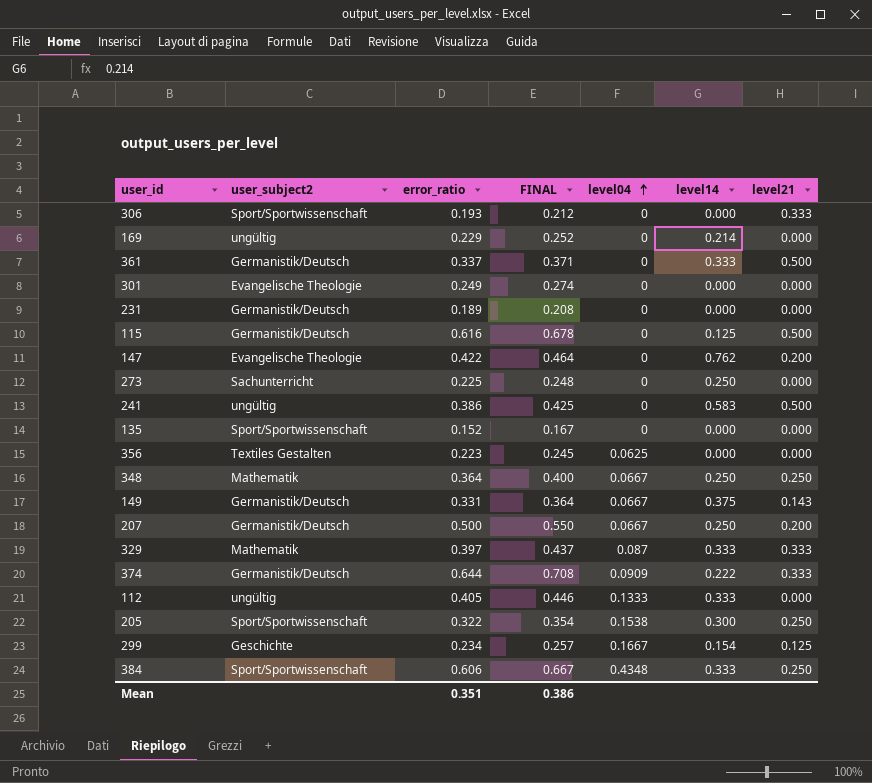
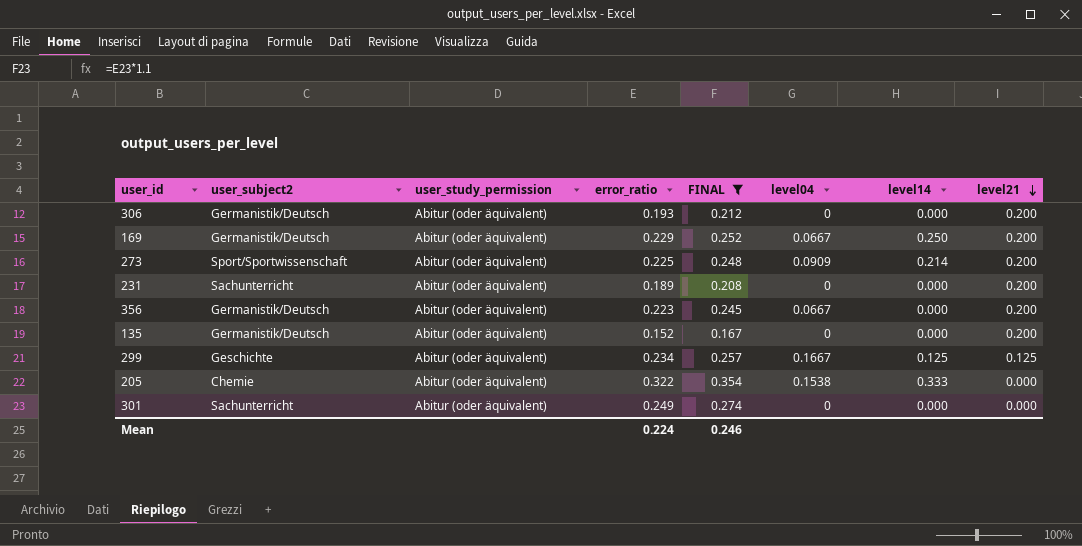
filter: none -> FINAL <= 0.354
row order: level04 ascending -> level21 descending
column user_study_permission | position: none -> 3
306 | user_subject2: Sport/Sportwissenschaft -> Germanistik/Deutsch
306 | level21: 0.333 -> 0.200
169 | user_subject2: ungültig -> Germanistik/Deutsch
169 | level04: 0 -> 0.0667
169 | level14: 0.214 -> 0.250
169 | level21: 0.000 -> 0.200
273 | user_subject2: Sachunterricht -> Sport/Sportwissenschaft
273 | level04: 0 -> 0.0909
273 | level14: 0.250 -> 0.214
273 | level21: 0.000 -> 0.200
231 | user_subject2: Germanistik/Deutsch -> Sachunterricht
231 | level21: 0.000 -> 0.200
356 | user_subject2: Textiles Gestalten -> Germanistik/Deutsch
356 | level04: 0.0625 -> 0.0667
356 | level21: 0.000 -> 0.200
135 | user_subject2: Sport/Sportwissenschaft -> Germanistik/Deutsch
135 | level21: 0.000 -> 0.200
299 | level14: 0.154 -> 0.125
205 | user_subject2: Sport/Sportwissenschaft -> Chemie
205 | level14: 0.300 -> 0.333
205 | level21: 0.250 -> 0.000
301 | user_subject2: Evangelische Theologie -> Sachunterricht
Mean | error_ratio: 0.351 -> 0.224
Mean | FINAL: 0.386 -> 0.246

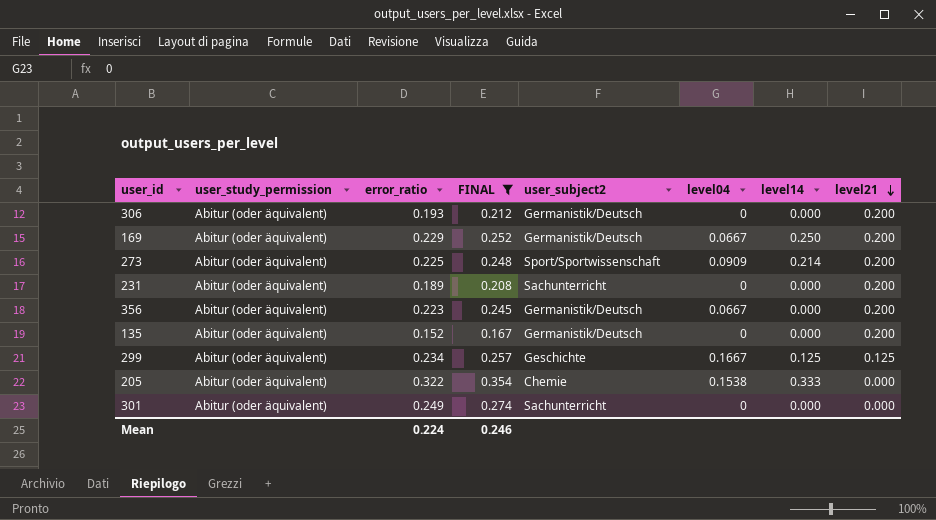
column user_subject2 | position: 2 -> 5

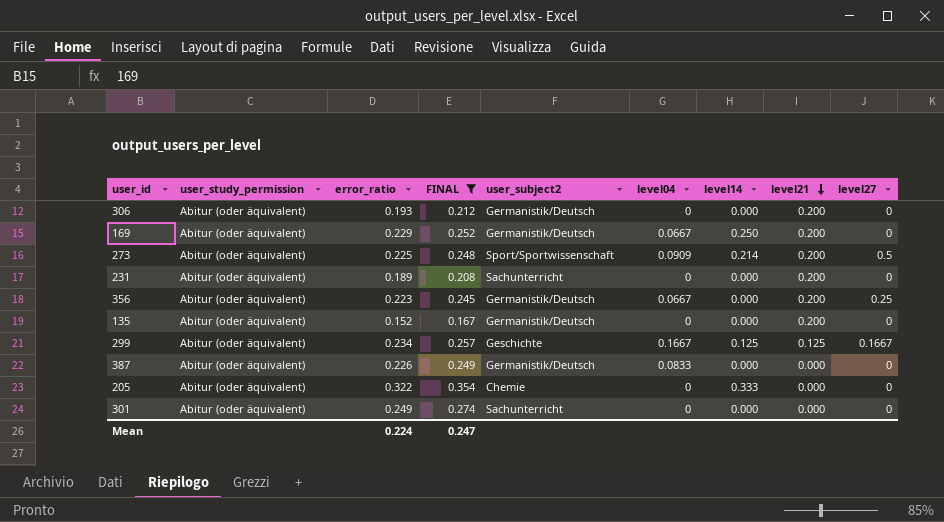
column level27 | position: none -> 9
row 387: none -> Abitur (oder äquivalent) | 0.226 | 0.249 | Germanistik/Deutsch | 0.0833 | 0.000 | 0.000 | 0
205 | level04: 0.1538 -> 0
Mean | FINAL: 0.246 -> 0.247

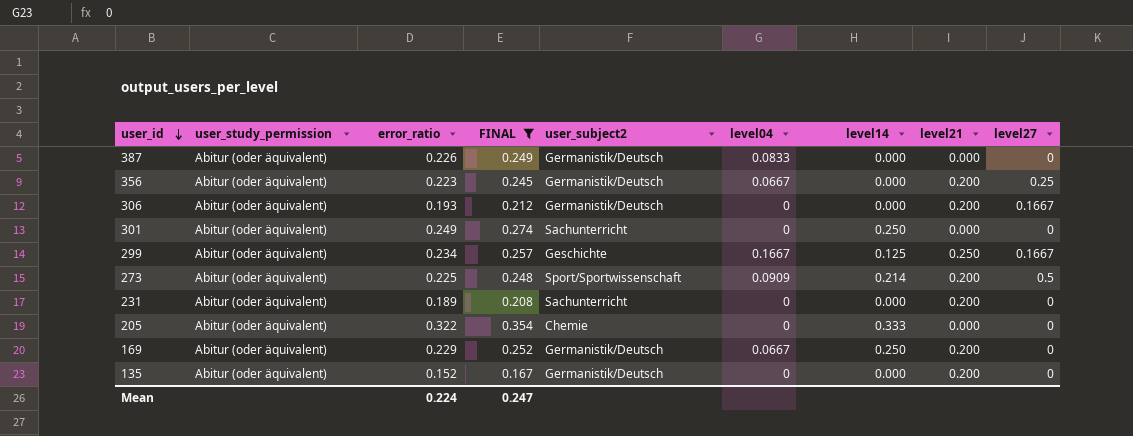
row order: level21 descending -> user_id descending
306 | level27: 0 -> 0.1667
301 | level14: 0.000 -> 0.250
299 | level21: 0.125 -> 0.250

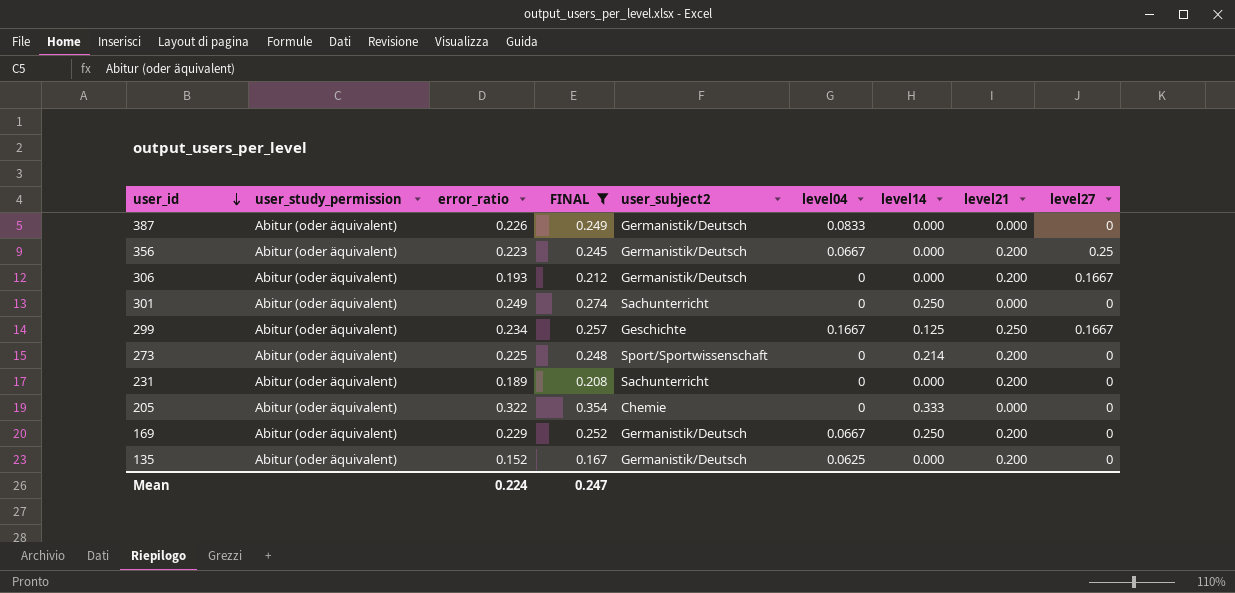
273 | level04: 0.0909 -> 0
273 | level27: 0.5 -> 0
135 | level04: 0 -> 0.0625

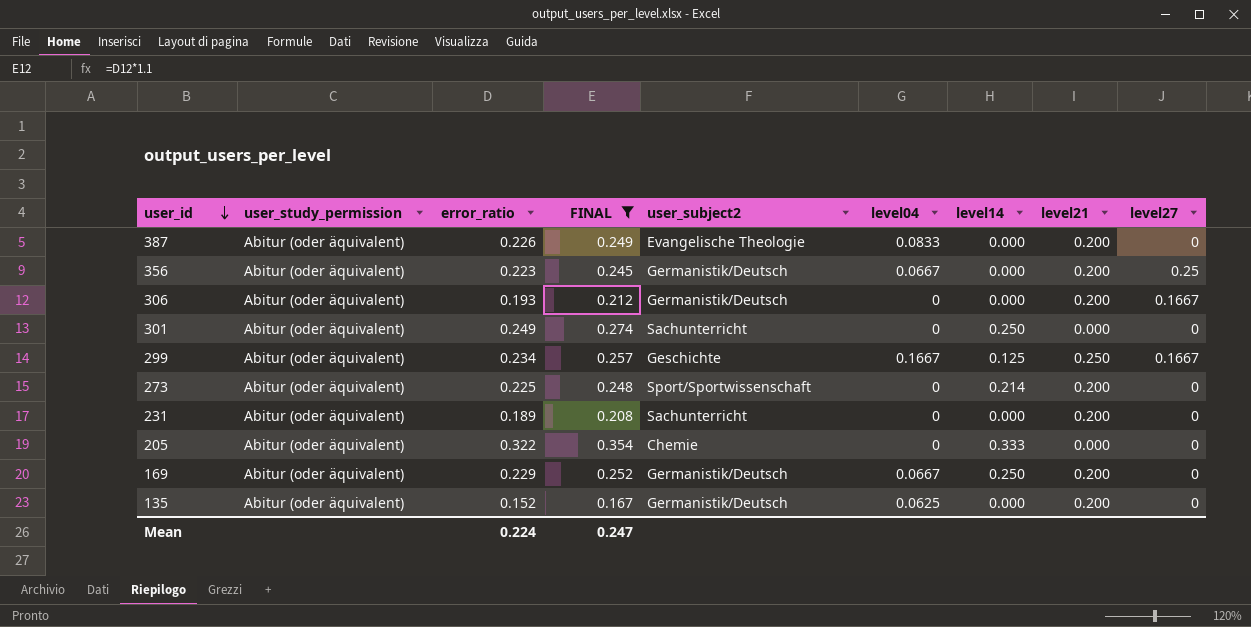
387 | user_subject2: Germanistik/Deutsch -> Evangelische Theologie
387 | level21: 0.000 -> 0.200

